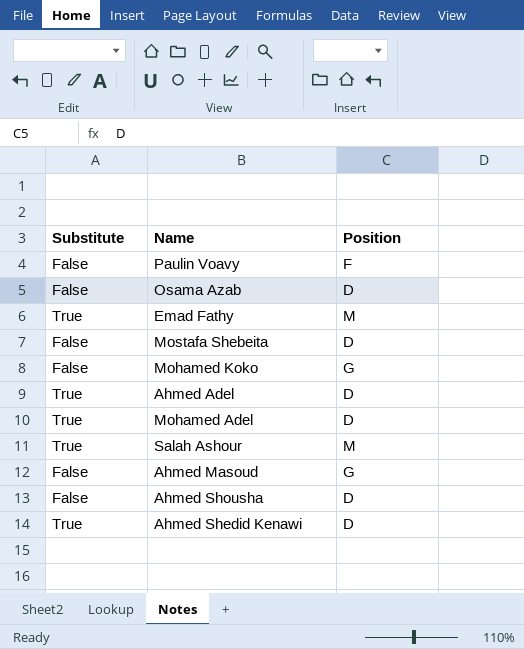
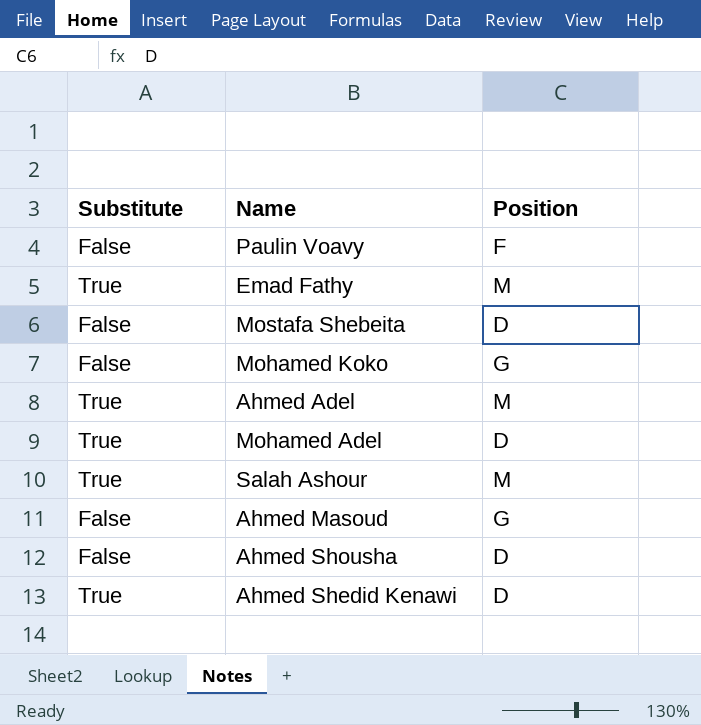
row Osama Azab: False | D -> none
Ahmed Adel | Position: D -> M

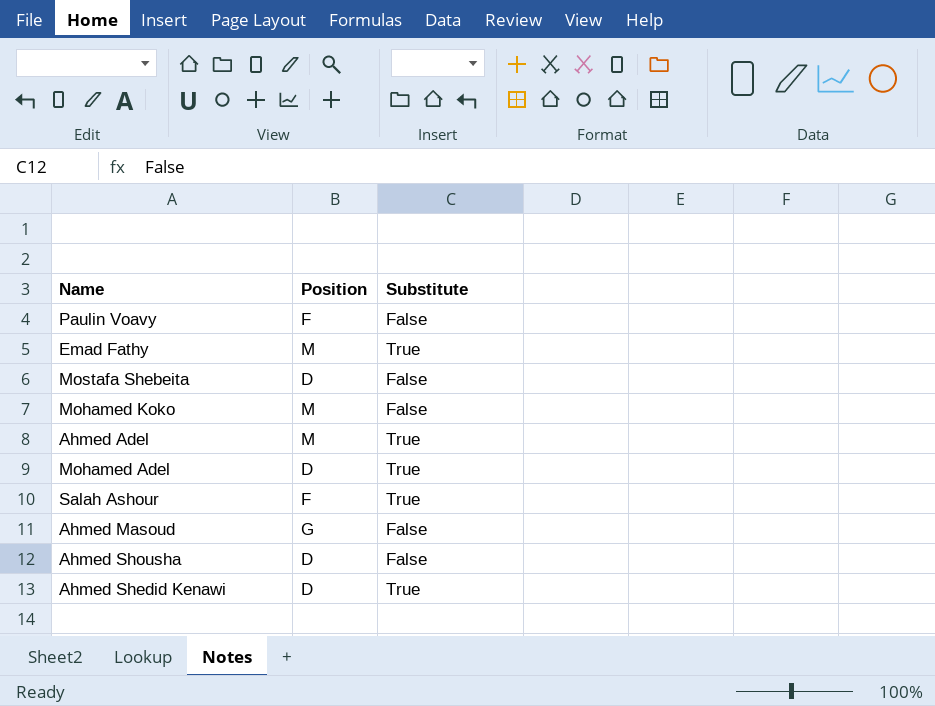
column Substitute | position: 1 -> 3
Mohamed Koko | Position: G -> M
Salah Ashour | Position: M -> F

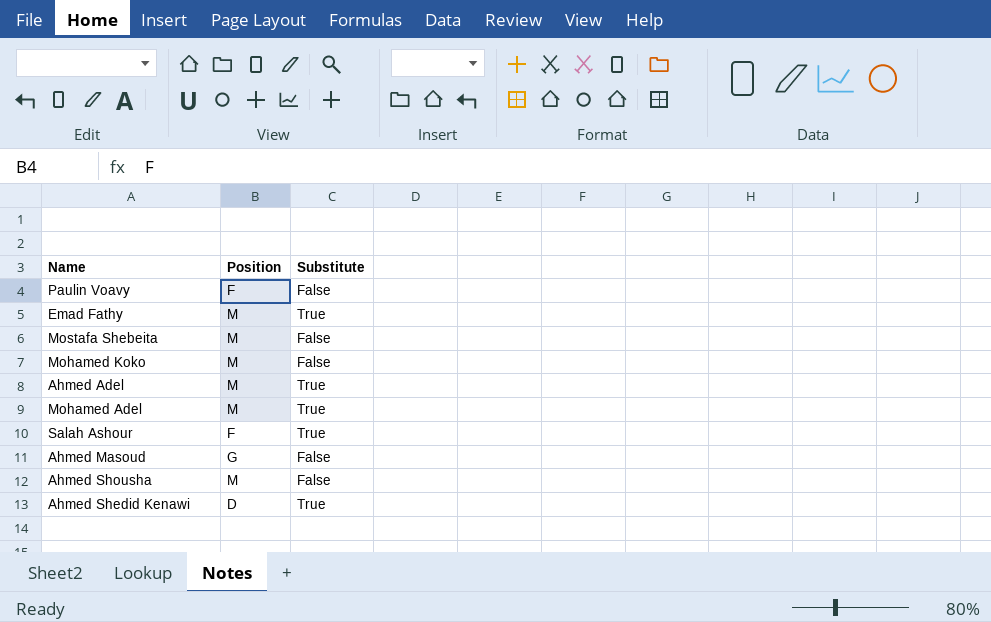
Mostafa Shebeita | Position: D -> M
Mohamed Adel | Position: D -> M
Ahmed Shousha | Position: D -> M

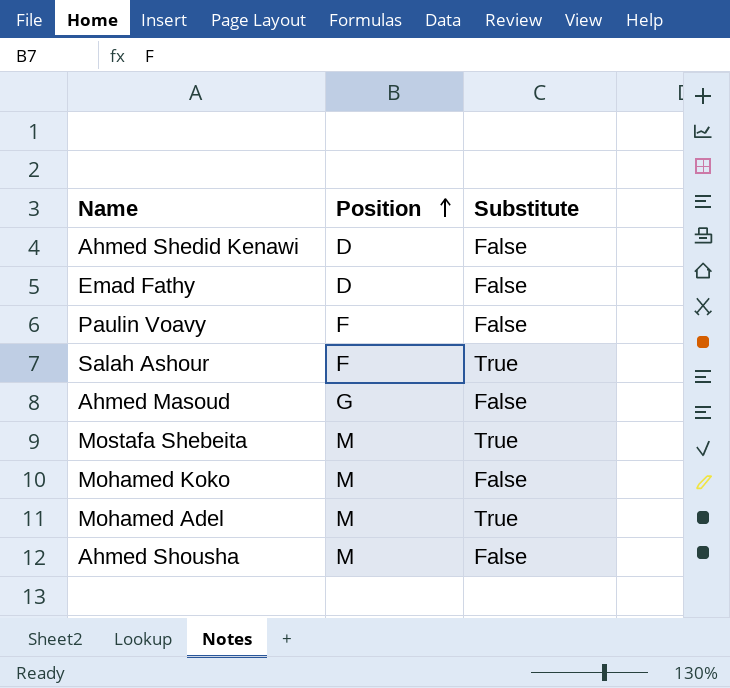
row order: none -> Position ascending
row Ahmed Adel: M | True -> none
Ahmed Shedid Kenawi | Substitute: True -> False
Emad Fathy | Position: M -> D
Emad Fathy | Substitute: True -> False
Mostafa Shebeita | Substitute: False -> True

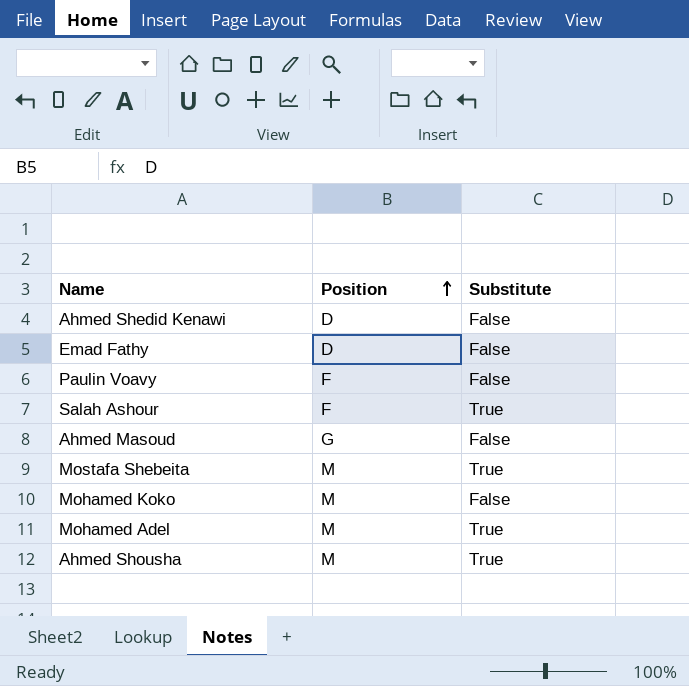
Ahmed Shousha | Substitute: False -> True

